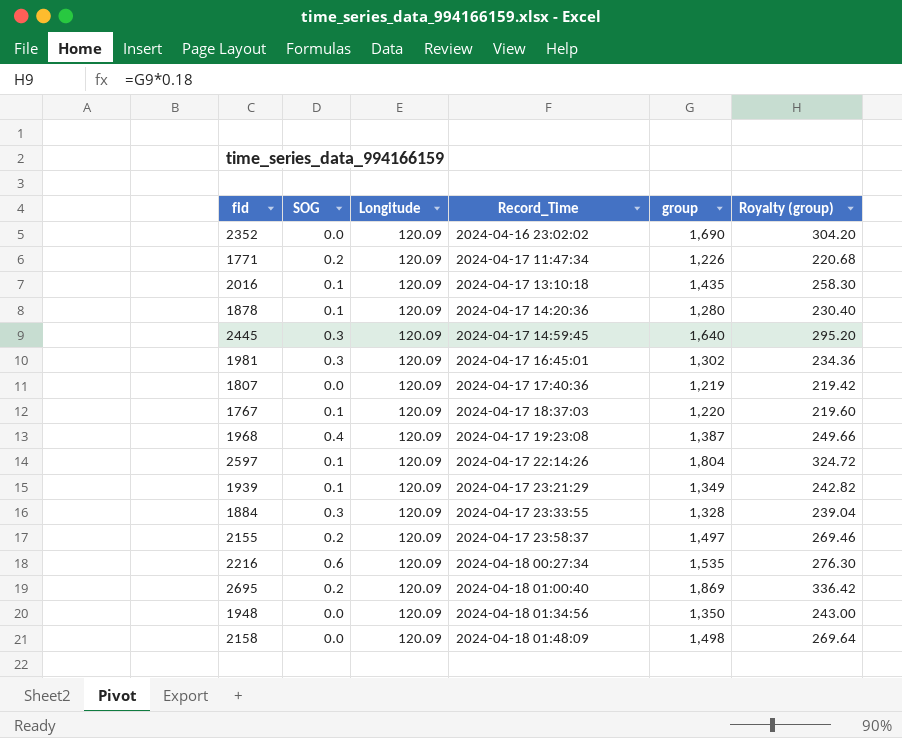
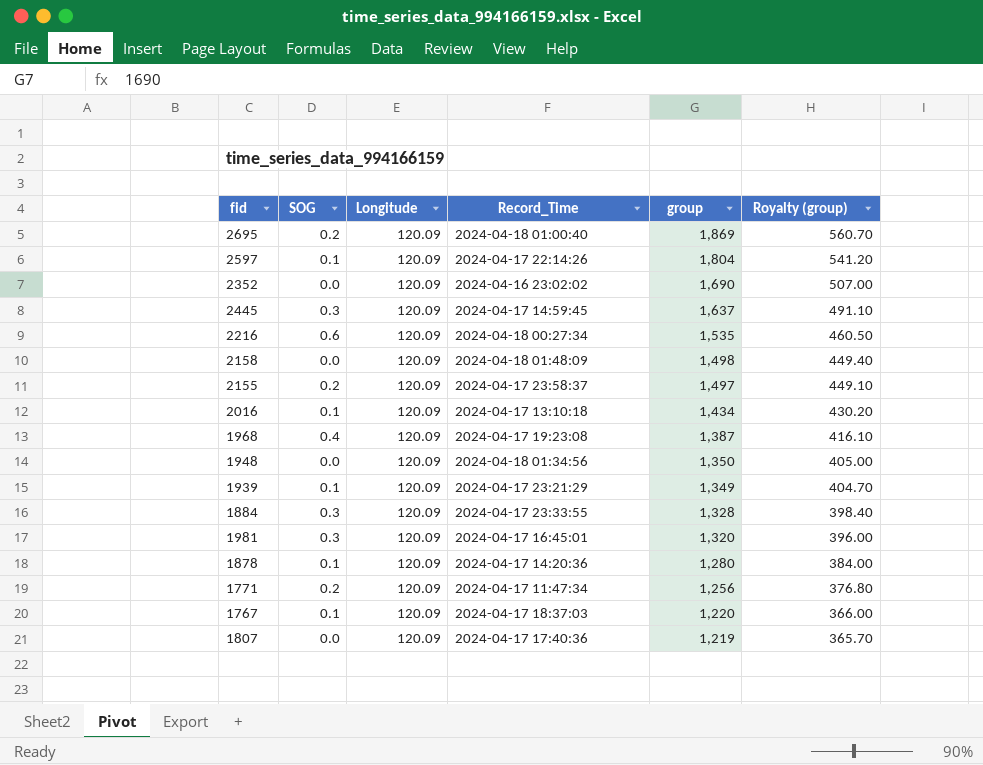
row order: Record_Time ascending -> group descending
column Royalty (group) | formula: [group] * 0.18 -> [group] * 0.3
2445 | group: 1,640 -> 1,637
2016 | group: 1,435 -> 1,434
1981 | group: 1,302 -> 1,320
1771 | group: 1,226 -> 1,256

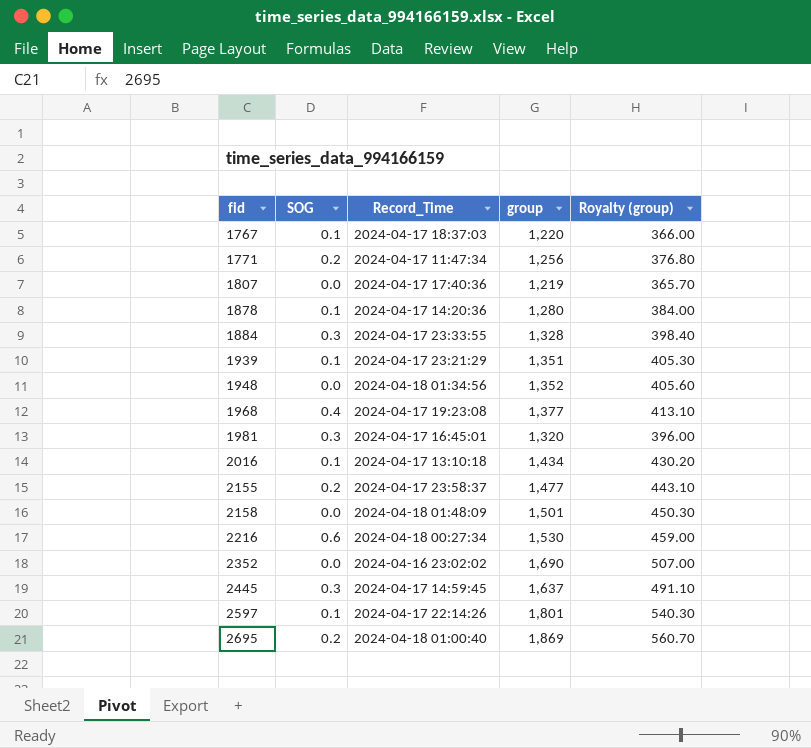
row order: group descending -> fid ascending
column Longitude | position: 3 -> none
1939 | group: 1,349 -> 1,351
1939 | Royalty (group): 404.70 -> 405.30
1948 | group: 1,350 -> 1,352
1948 | Royalty (group): 405.00 -> 405.60
1968 | group: 1,387 -> 1,377
1968 | Royalty (group): 416.10 -> 413.10
2155 | group: 1,497 -> 1,477
2155 | Royalty (group): 449.10 -> 443.10
2158 | group: 1,498 -> 1,501
2158 | Royalty (group): 449.40 -> 450.30
2216 | group: 1,535 -> 1,530
2216 | Royalty (group): 460.50 -> 459.00
2597 | group: 1,804 -> 1,801
2597 | Royalty (group): 541.20 -> 540.30

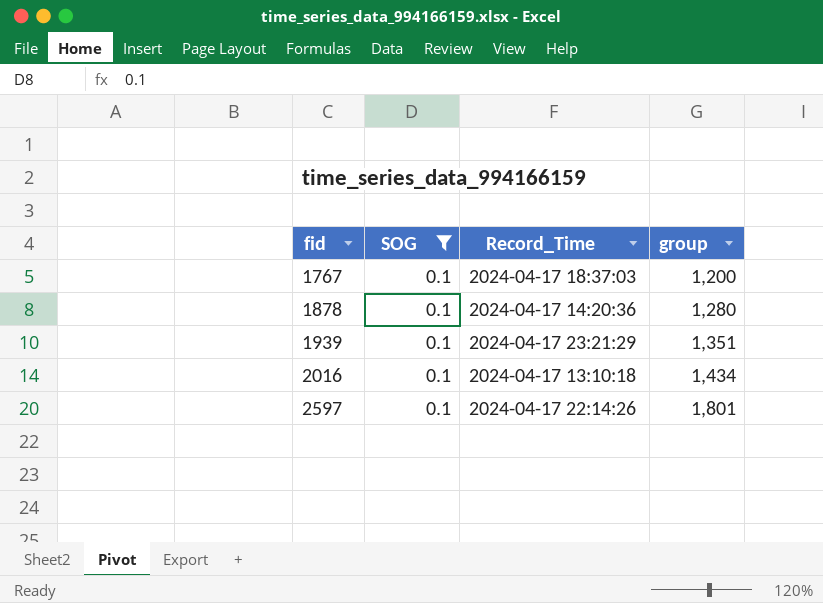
filter: none -> SOG = 0.1
column Royalty (group) | formula: [group] * 0.3 -> none
1767 | group: 1,220 -> 1,200

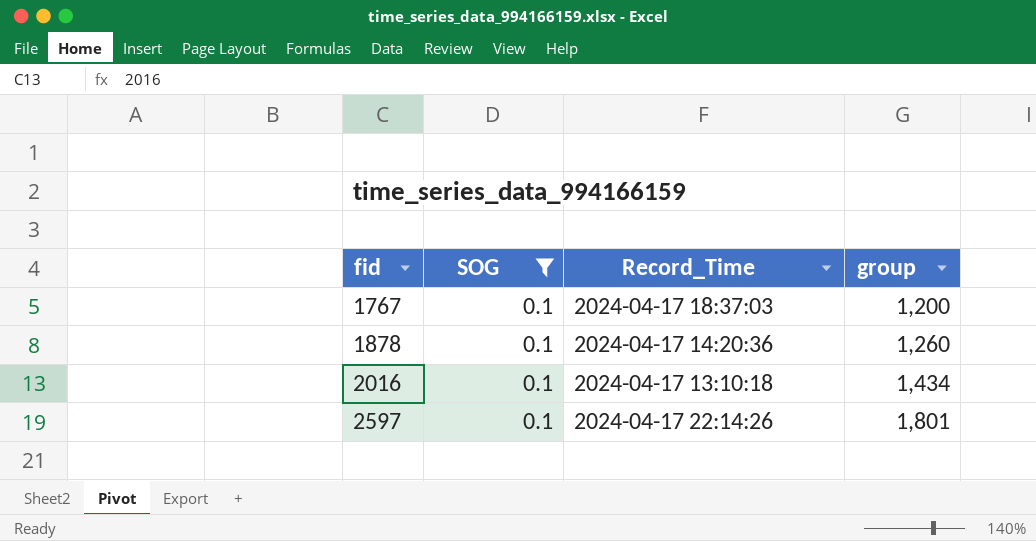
row 1939: 0.1 | 2024-04-17 23:21:29 | 1,351 -> none
1878 | group: 1,280 -> 1,260

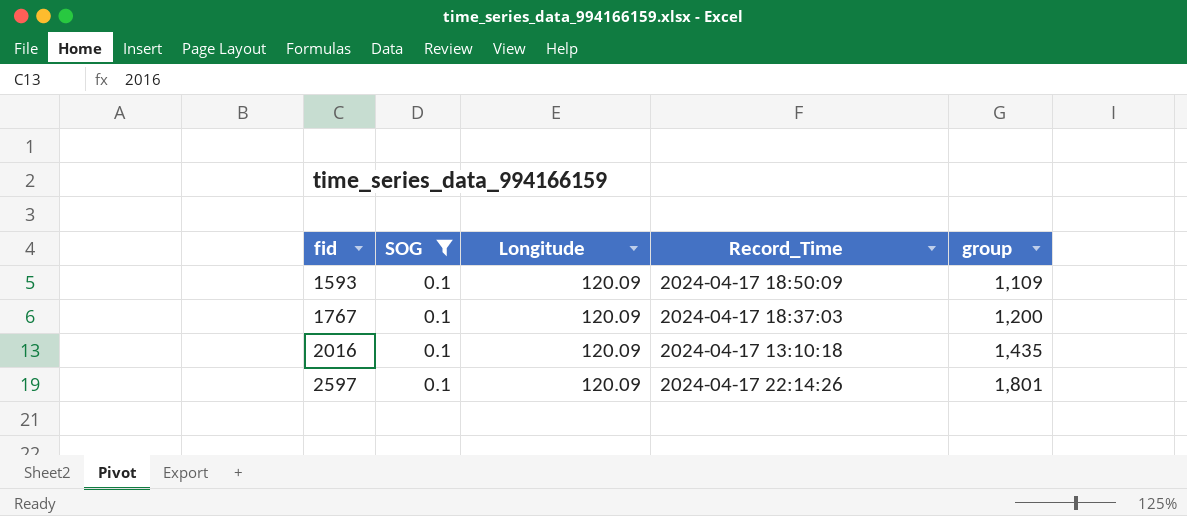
column Longitude | position: none -> 3
row 1878: 0.1 | 2024-04-17 14:20:36 | 1,260 -> none
row 1593: none -> 0.1 | 120.09 | 2024-04-17 18:50:09 | 1,109
2016 | group: 1,434 -> 1,435

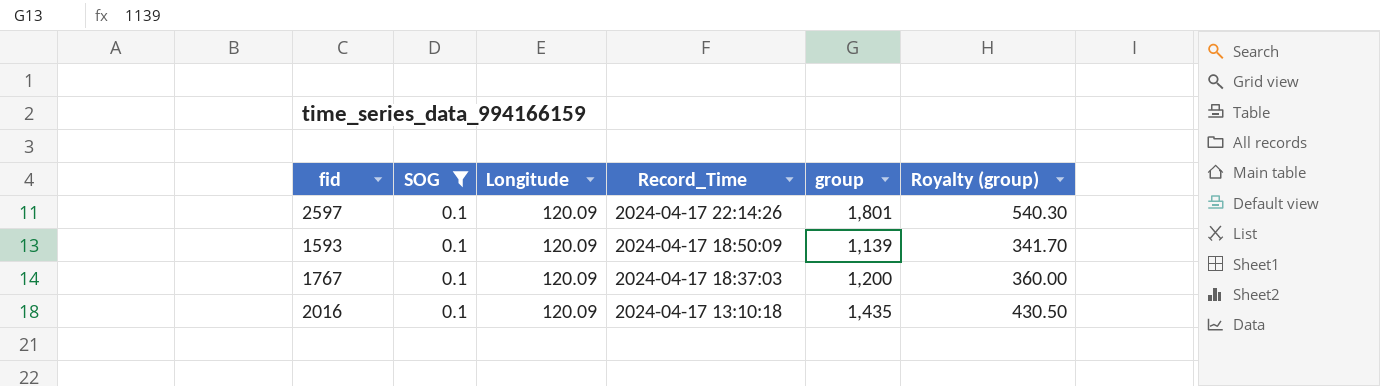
row order: fid ascending -> Record_Time descending
column Royalty (group) | formula: none -> [group] * 0.3
1593 | group: 1,109 -> 1,139

